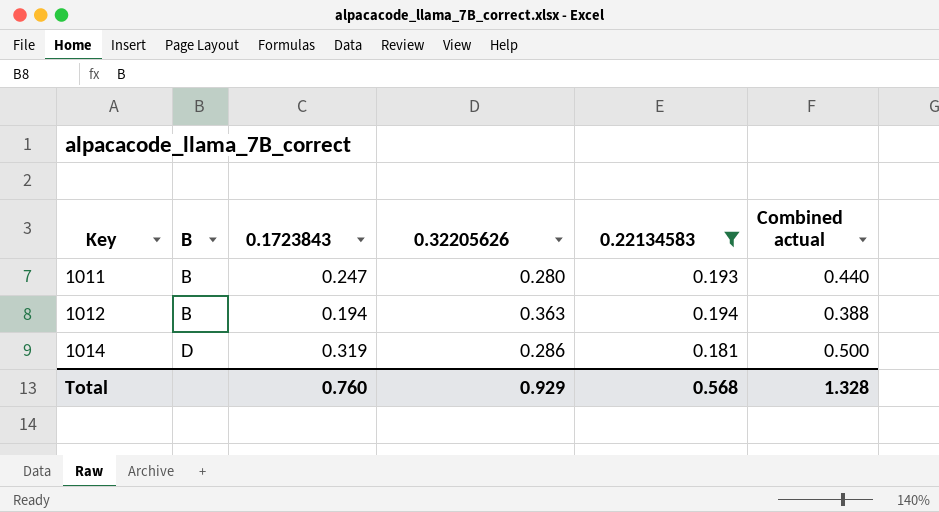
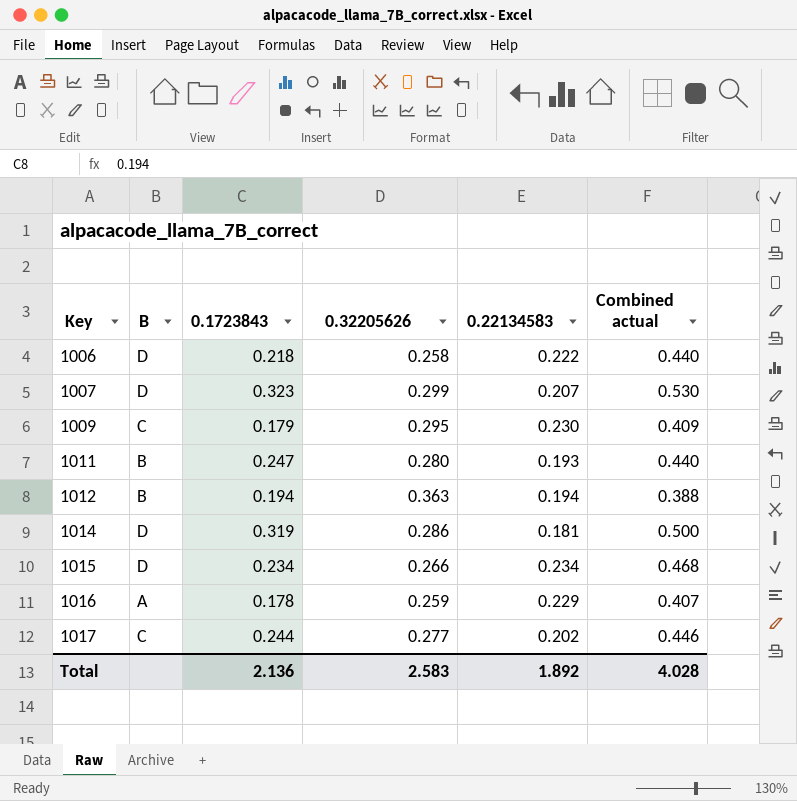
filter: 0.22134583 <= 0.194 -> none
Total | 0.1723843: 0.760 -> 2.136
Total | 0.32205626: 0.929 -> 2.583
Total | 0.22134583: 0.568 -> 1.892
Total | Combined actual: 1.328 -> 4.028

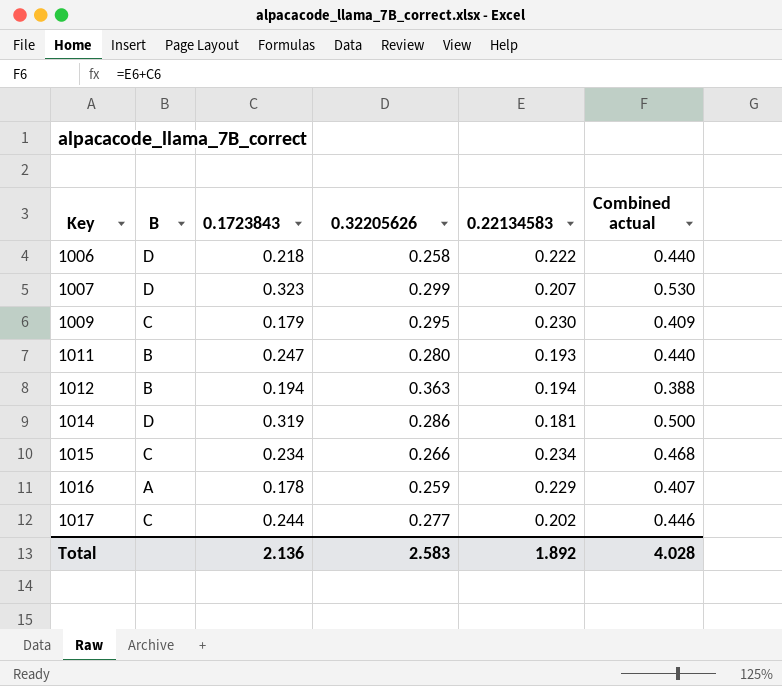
1015 | B: D -> C

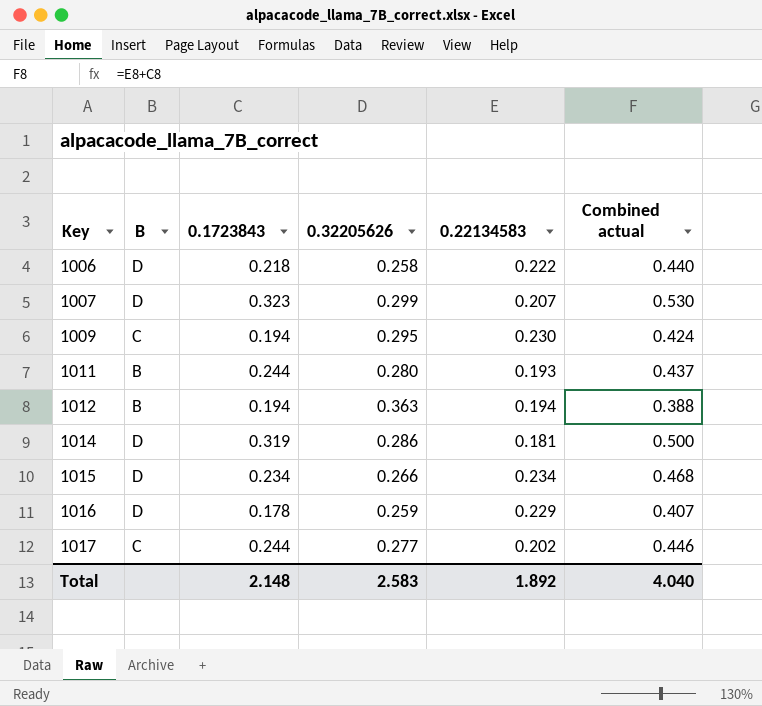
1009 | 0.1723843: 0.179 -> 0.194
1009 | Combined actual: 0.409 -> 0.424
1011 | 0.1723843: 0.247 -> 0.244
1011 | Combined actual: 0.440 -> 0.437
1015 | B: C -> D
1016 | B: A -> D
Total | 0.1723843: 2.136 -> 2.148
Total | Combined actual: 4.028 -> 4.040

